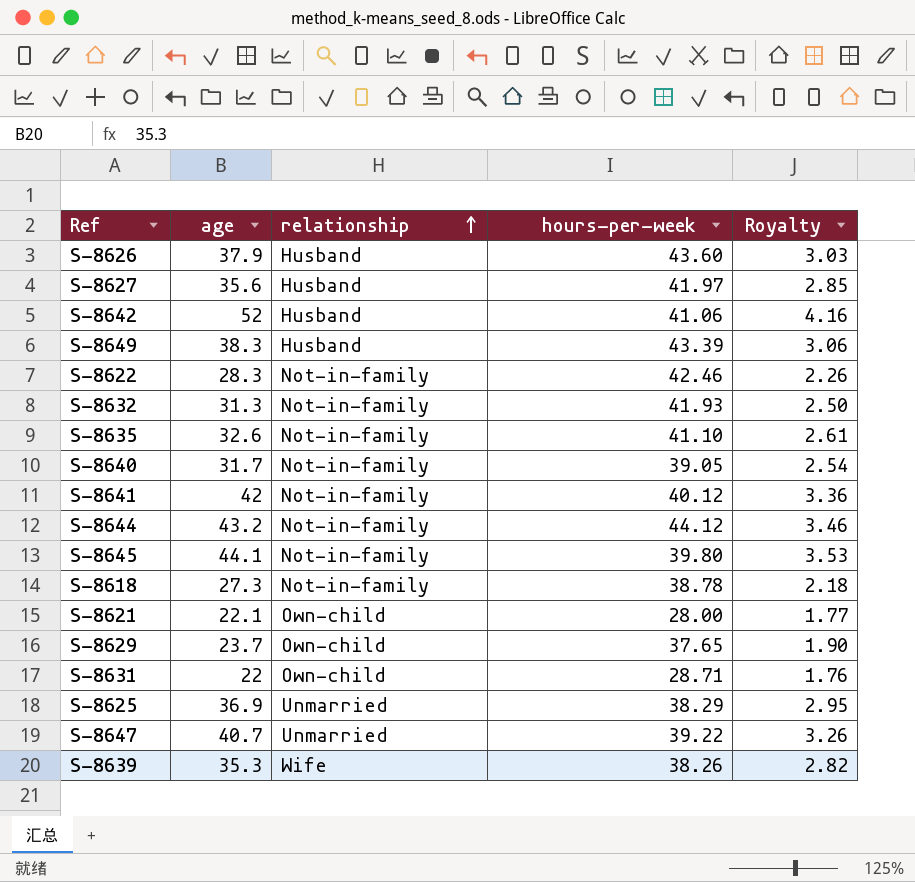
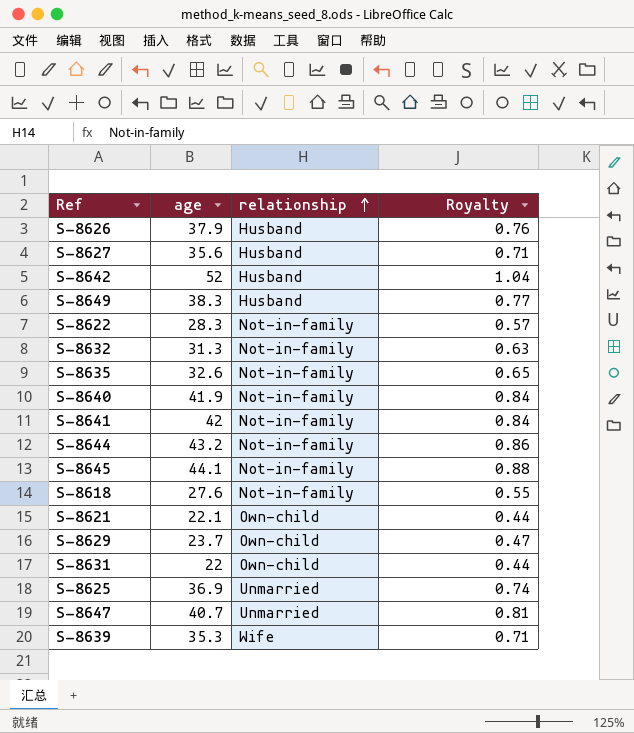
column hours-per-week | position: 4 -> none
column Royalty | formula: [age] * 0.08 -> [age] * 0.02
S-8640 | age: 31.7 -> 41.9
S-8618 | age: 27.3 -> 27.6

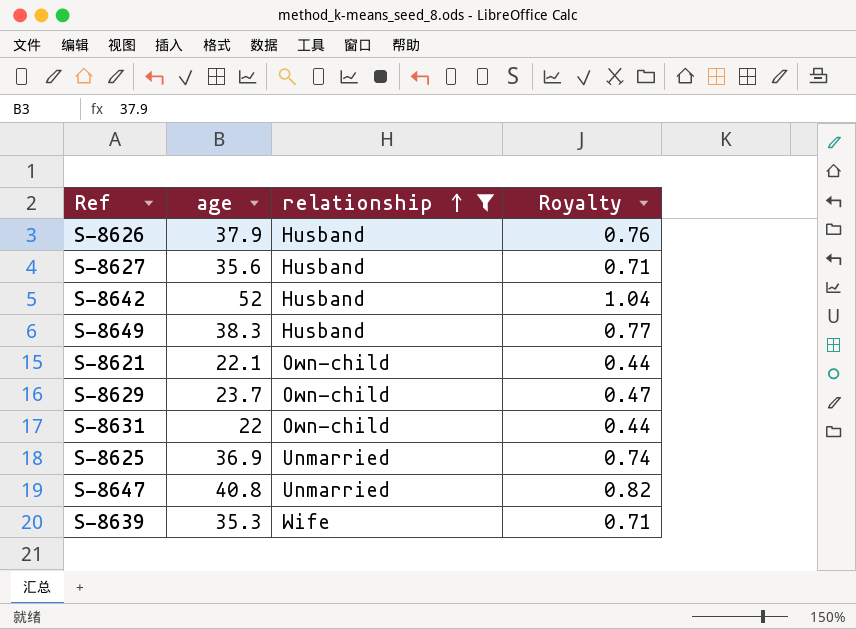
filter: none -> relationship != Not-in-family
S-8647 | age: 40.7 -> 40.8
S-8647 | Royalty: 0.81 -> 0.82

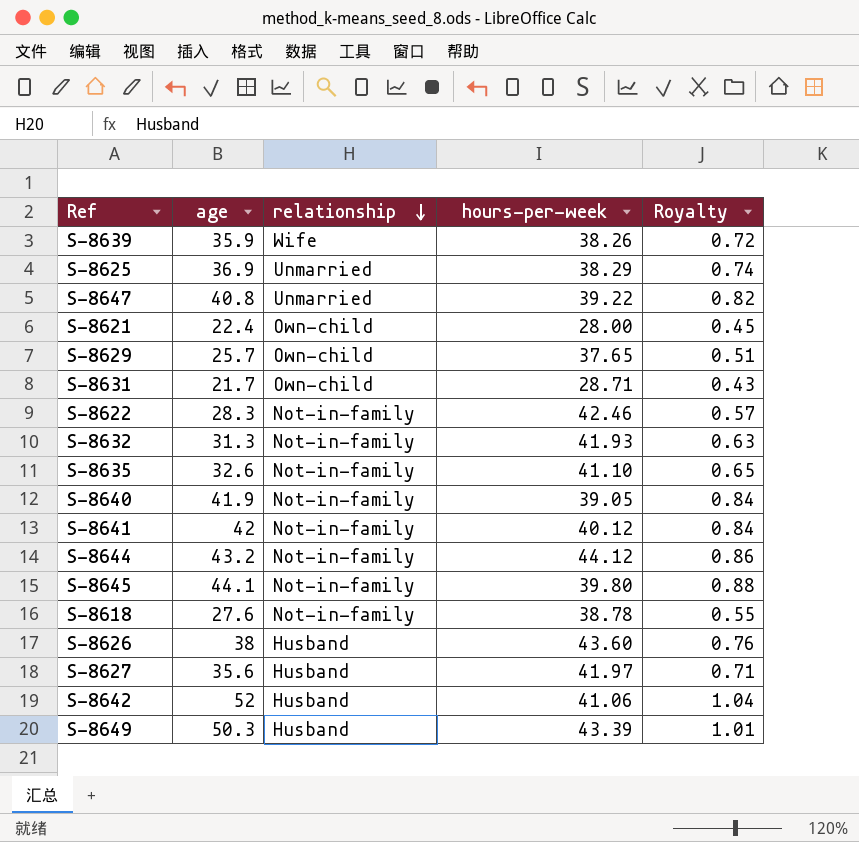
filter: relationship != Not-in-family -> none
row order: relationship ascending -> relationship descending
column hours-per-week | position: none -> 4
S-8639 | age: 35.3 -> 35.9
S-8639 | Royalty: 0.71 -> 0.72
S-8621 | age: 22.1 -> 22.4
S-8621 | Royalty: 0.44 -> 0.45
S-8629 | age: 23.7 -> 25.7
S-8629 | Royalty: 0.47 -> 0.51
S-8631 | age: 22 -> 21.7
S-8631 | Royalty: 0.44 -> 0.43
S-8626 | age: 37.9 -> 38
S-8649 | age: 38.3 -> 50.3
S-8649 | Royalty: 0.77 -> 1.01

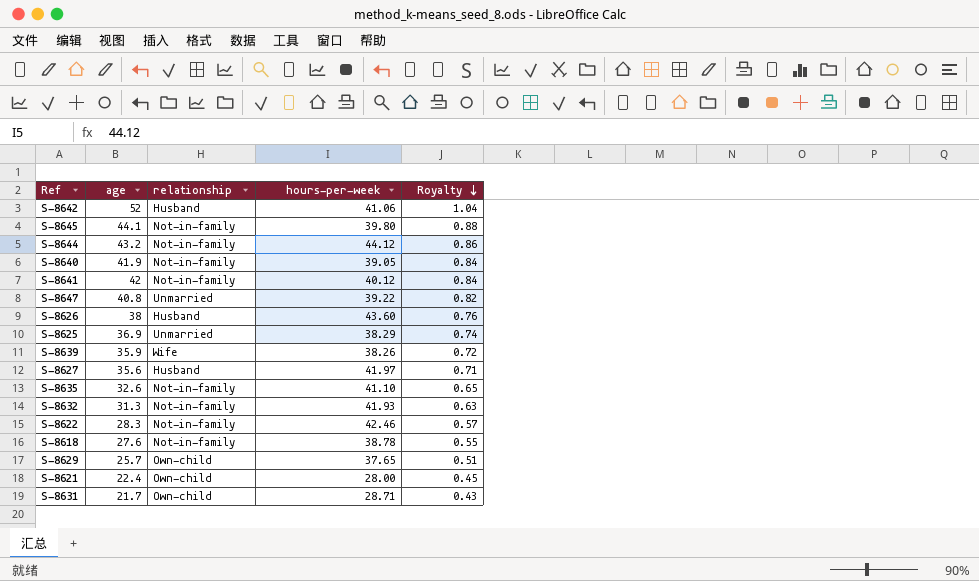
row order: relationship descending -> Royalty descending
row S-8649: 50.3 | Husband | 43.39 | 1.01 -> none

